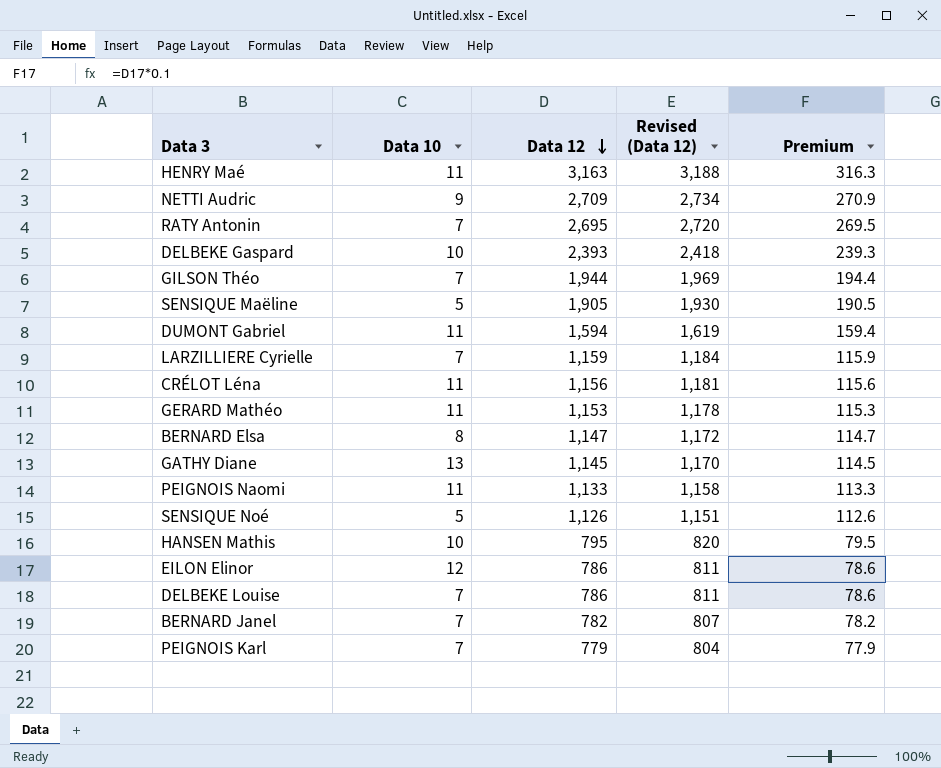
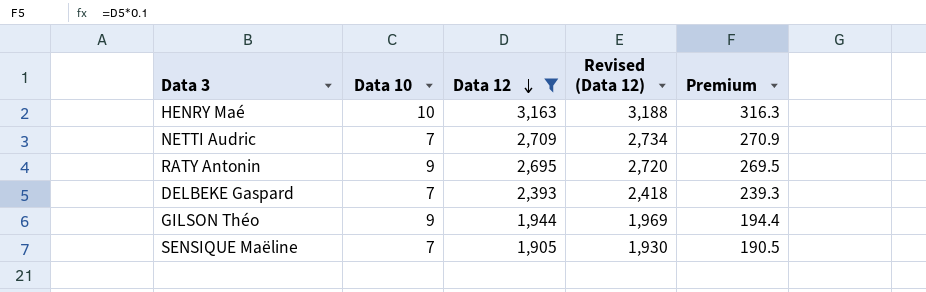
filter: none -> Data 12 >= 1,905
HENRY Maé | Data 10: 11 -> 10
NETTI Audric | Data 10: 9 -> 7
RATY Antonin | Data 10: 7 -> 9
DELBEKE Gaspard | Data 10: 10 -> 7
GILSON Théo | Data 10: 7 -> 9
SENSIQUE Maëline | Data 10: 5 -> 7

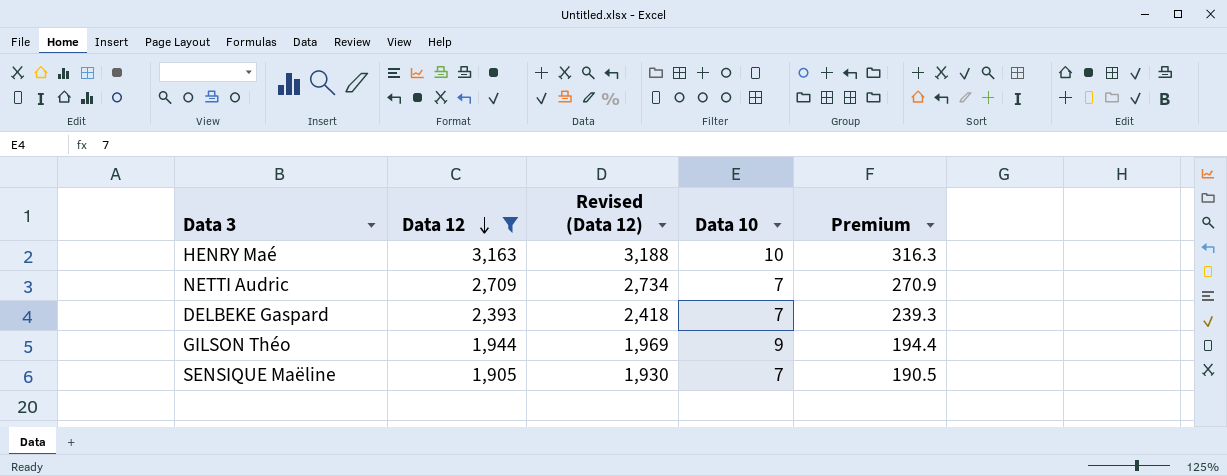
column Data 10 | position: 2 -> 4
row RATY Antonin: 9 | 2,695 | 2,720 | 269.5 -> none

